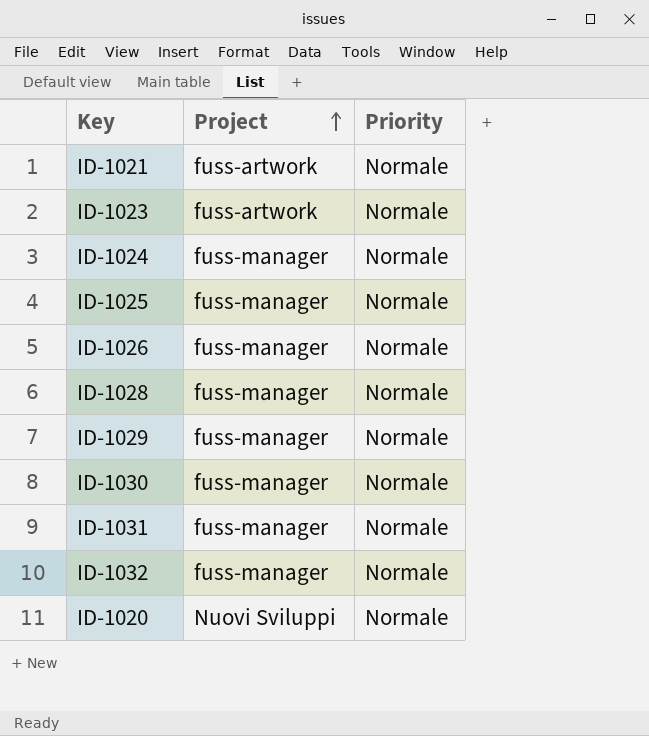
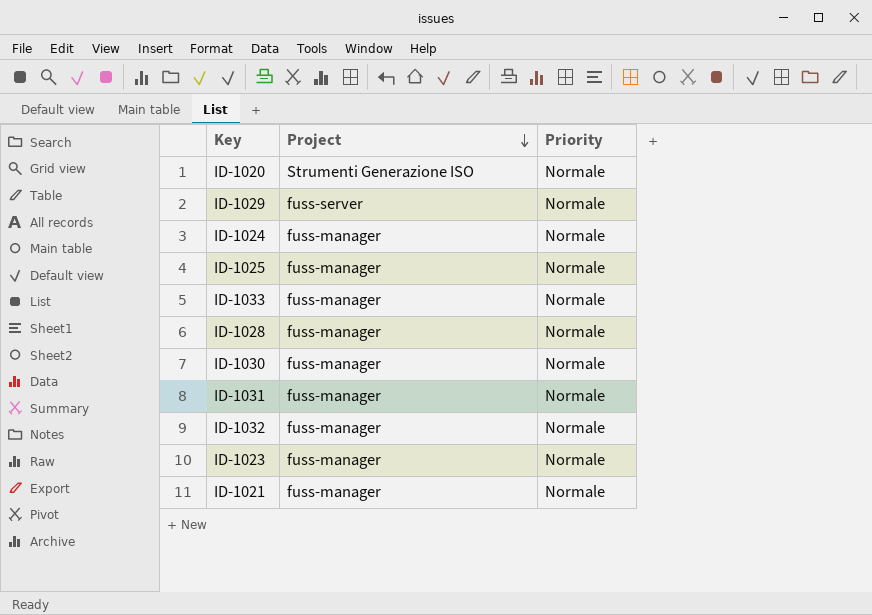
row order: Project ascending -> Project descending
row ID-1026: fuss-manager | Normale -> none
ID-1020 | Project: Nuovi Sviluppi -> Strumenti Generazione ISO
ID-1029 | Project: fuss-manager -> fuss-server
row ID-1033: none -> fuss-manager | Normale
ID-1023 | Project: fuss-artwork -> fuss-manager
ID-1021 | Project: fuss-artwork -> fuss-manager

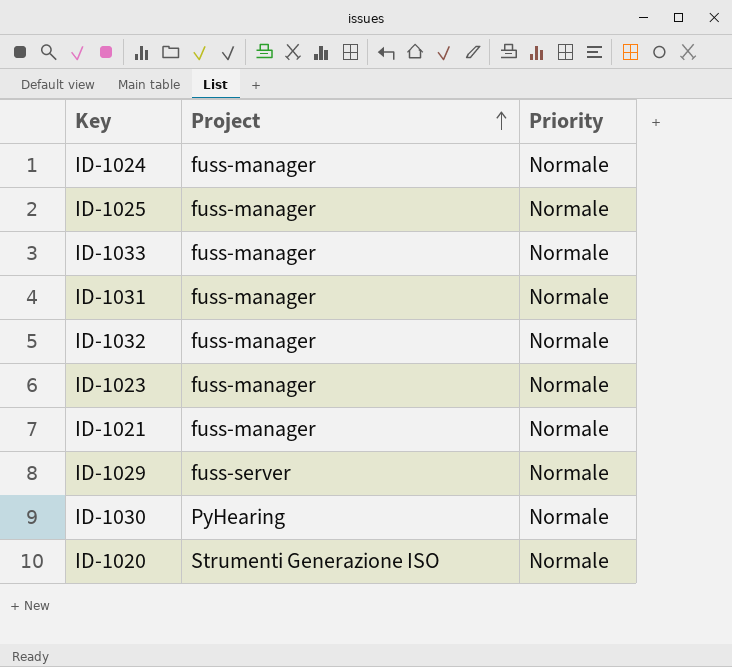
row order: Project descending -> Project ascending
row ID-1028: fuss-manager | Normale -> none
ID-1030 | Project: fuss-manager -> PyHearing

